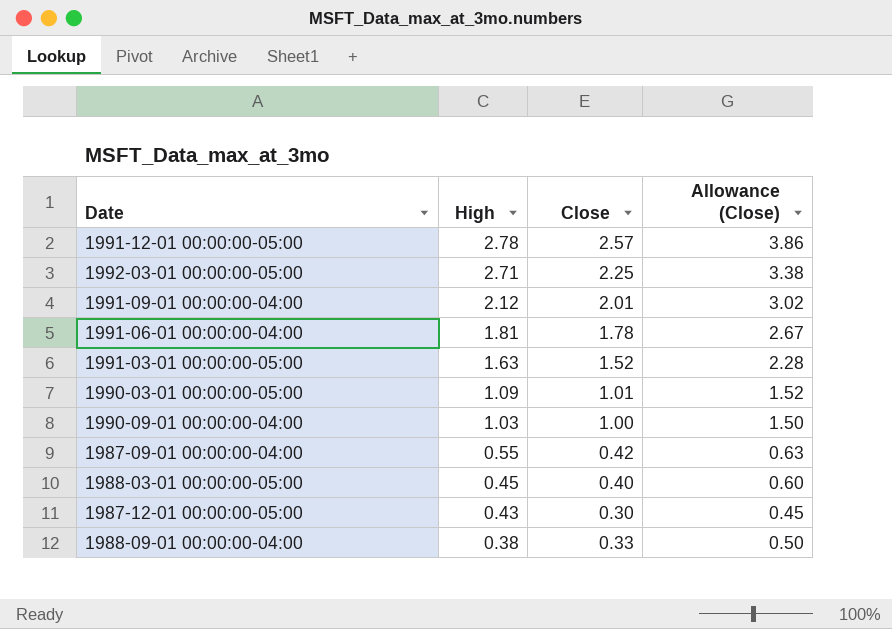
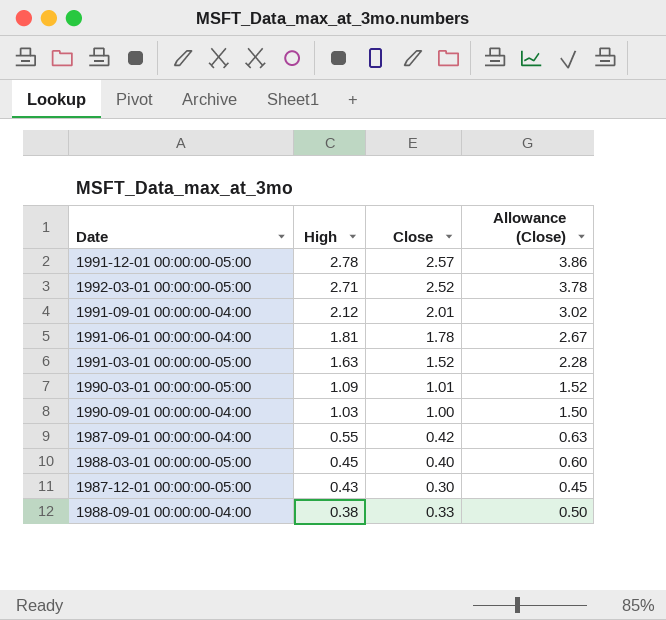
1992-03-01 00:00:00-05:00 | Close: 2.25 -> 2.52
1992-03-01 00:00:00-05:00 | Allowance (Close): 3.38 -> 3.78

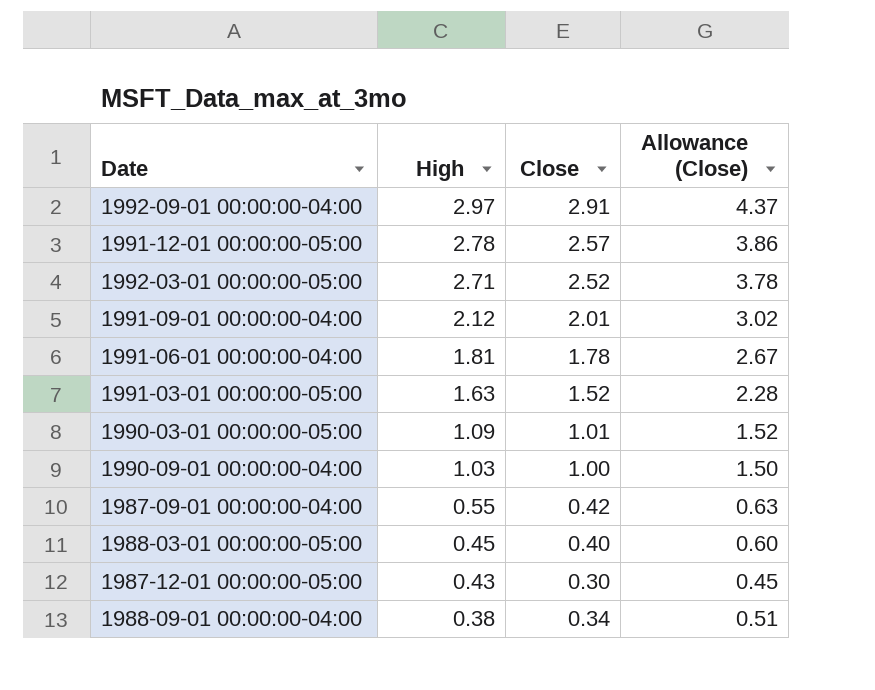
row 1992-09-01 00:00:00-04:00: none -> 2.97 | 2.91 | 4.37
1988-09-01 00:00:00-04:00 | Close: 0.33 -> 0.34
1988-09-01 00:00:00-04:00 | Allowance (Close): 0.50 -> 0.51

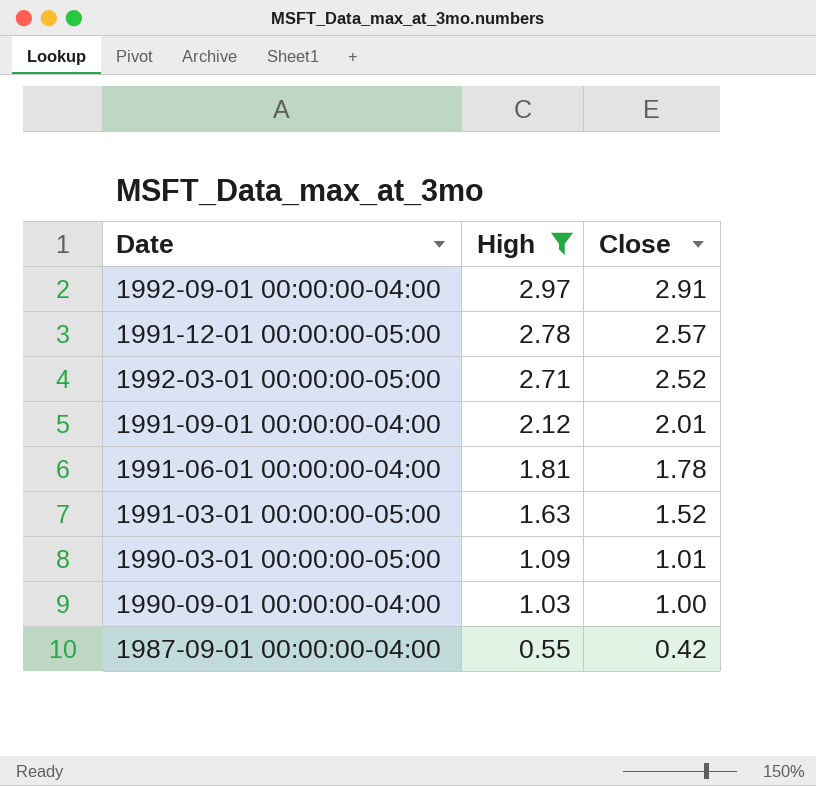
filter: none -> High >= 0.55
column Allowance (Close) | formula: [Close] * 1.5 -> none

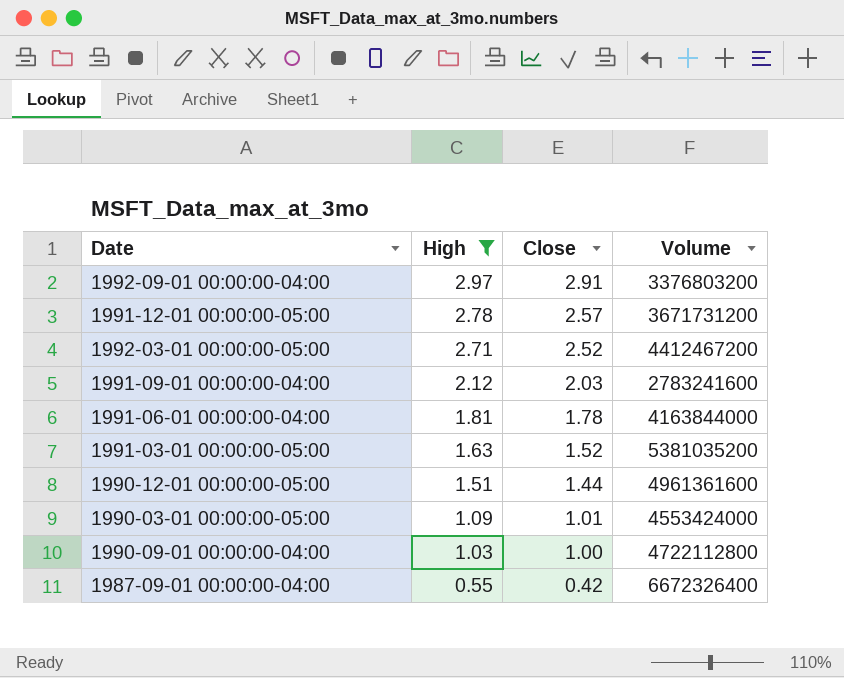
column Volume | position: none -> 4
1991-09-01 00:00:00-04:00 | Close: 2.01 -> 2.03
row 1990-12-01 00:00:00-05:00: none -> 1.51 | 1.44 | 4961361600

